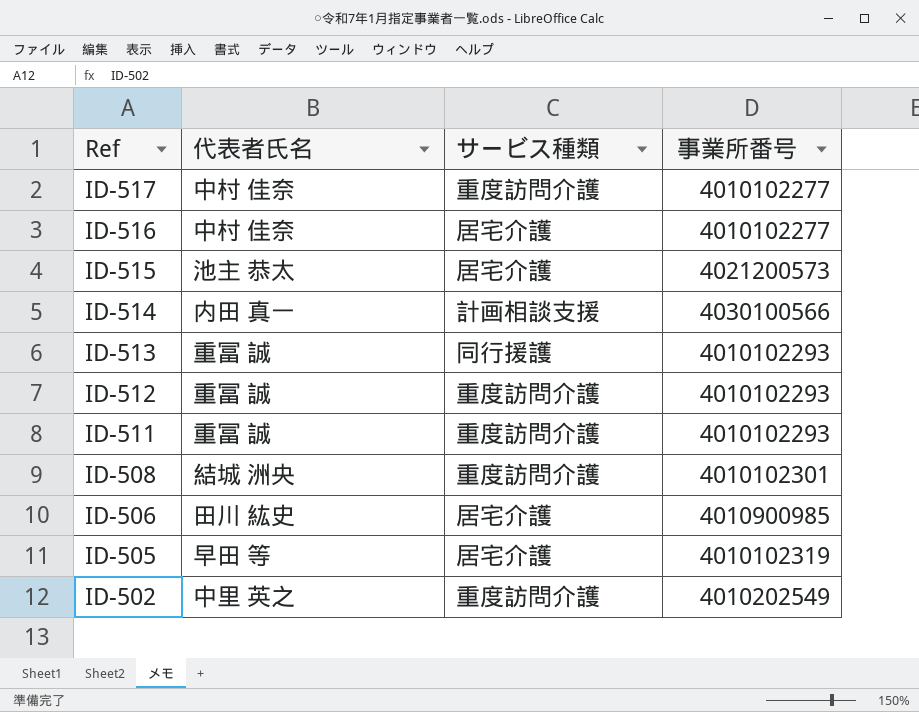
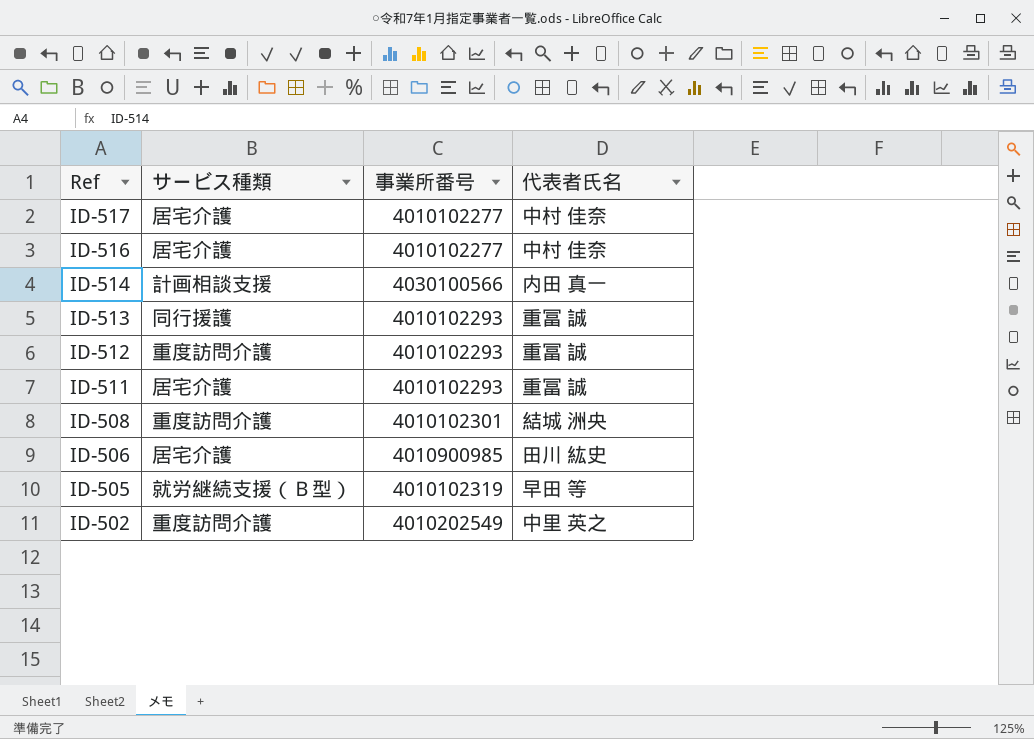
column 代表者氏名 | position: 2 -> 4
row ID-515: 池主 恭太 | 居宅介護 | 4021200573 -> none
ID-517 | サービス種類: 重度訪問介護 -> 居宅介護
ID-511 | サービス種類: 重度訪問介護 -> 居宅介護
ID-505 | サービス種類: 居宅介護 -> 就労継続支援（Ｂ型）

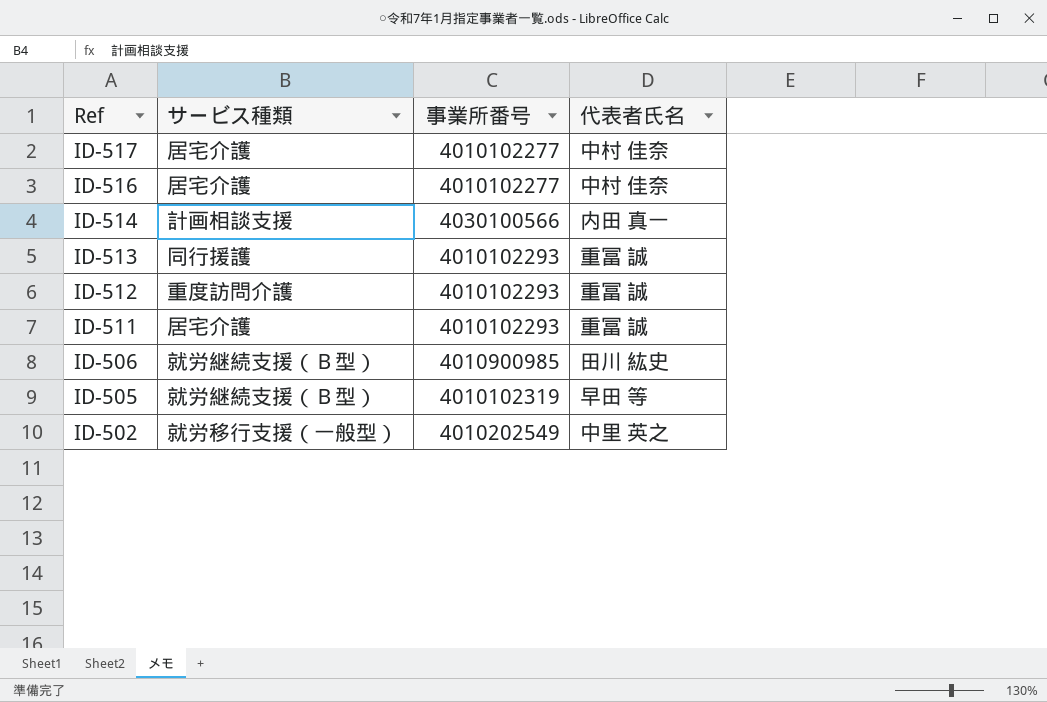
row ID-508: 重度訪問介護 | 4010102301 | 結城 洲央 -> none
ID-506 | サービス種類: 居宅介護 -> 就労継続支援（Ｂ型）
ID-502 | サービス種類: 重度訪問介護 -> 就労移行支援（一般型）

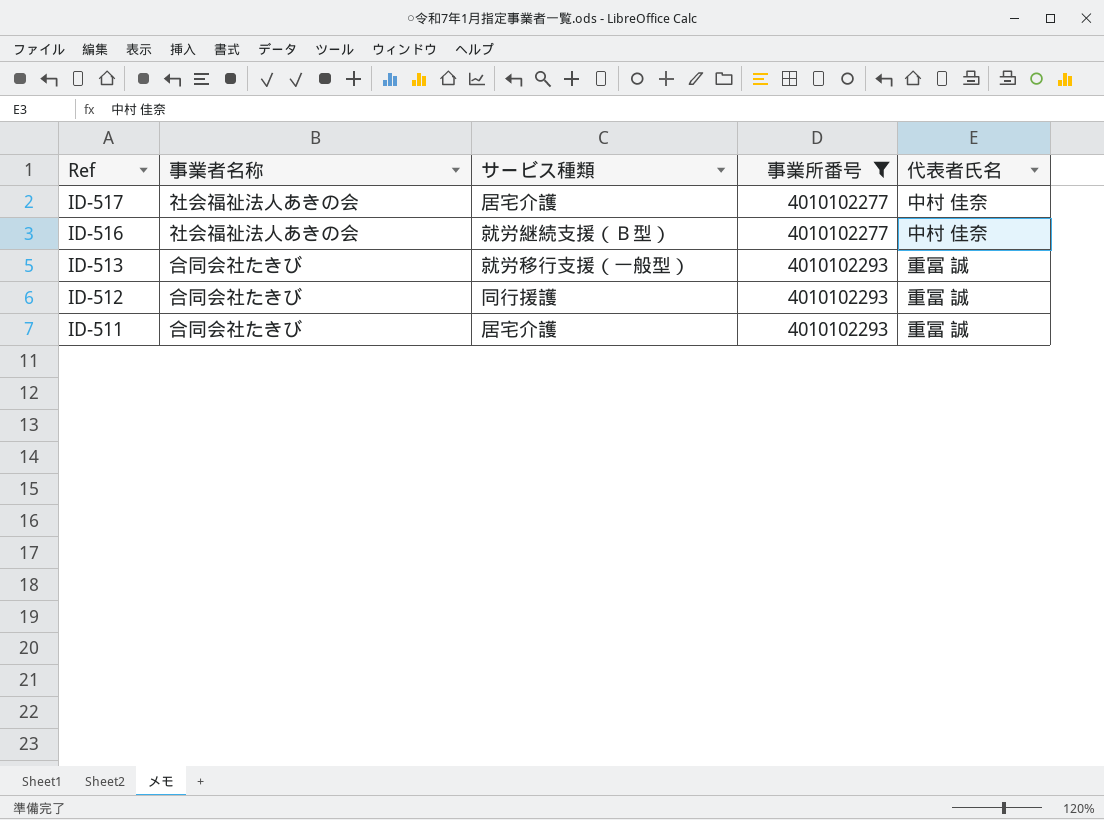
filter: none -> 事業所番号 <= 4010102293
column 事業者名称 | position: none -> 2
ID-516 | サービス種類: 居宅介護 -> 就労継続支援（Ｂ型）
ID-513 | サービス種類: 同行援護 -> 就労移行支援（一般型）
ID-512 | サービス種類: 重度訪問介護 -> 同行援護

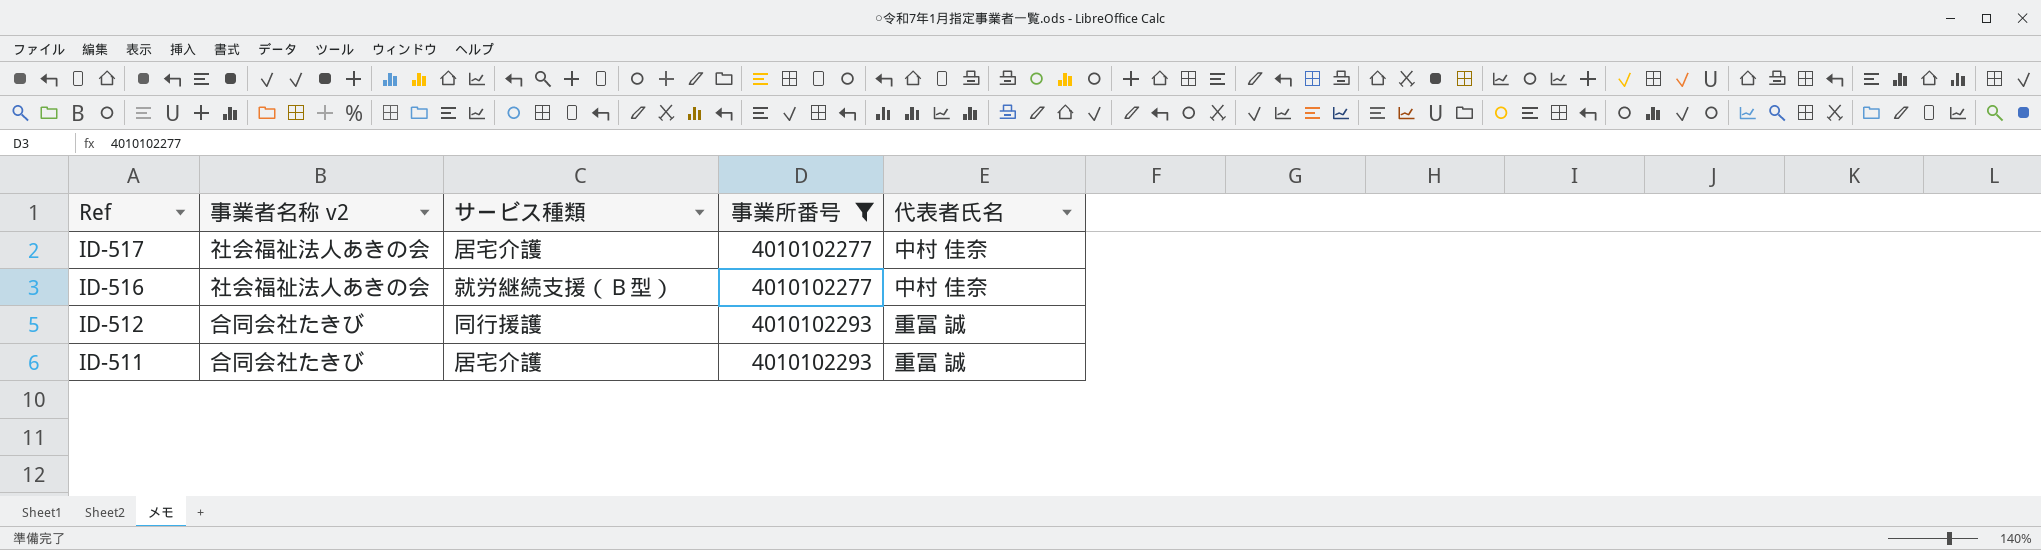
column name: 事業者名称 -> 事業者名称 v2
row ID-513: 合同会社たきび | 就労移行支援（一般型） | 4010102293 | 重冨 誠 -> none

